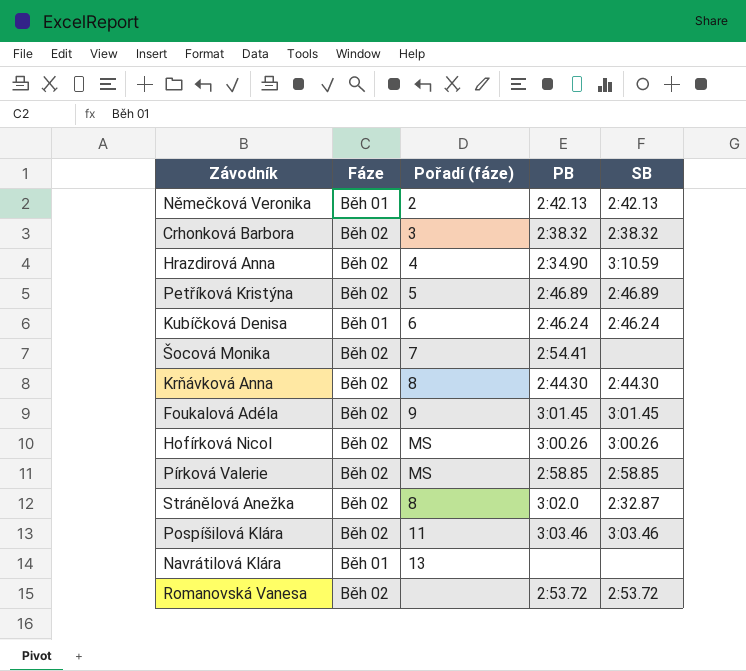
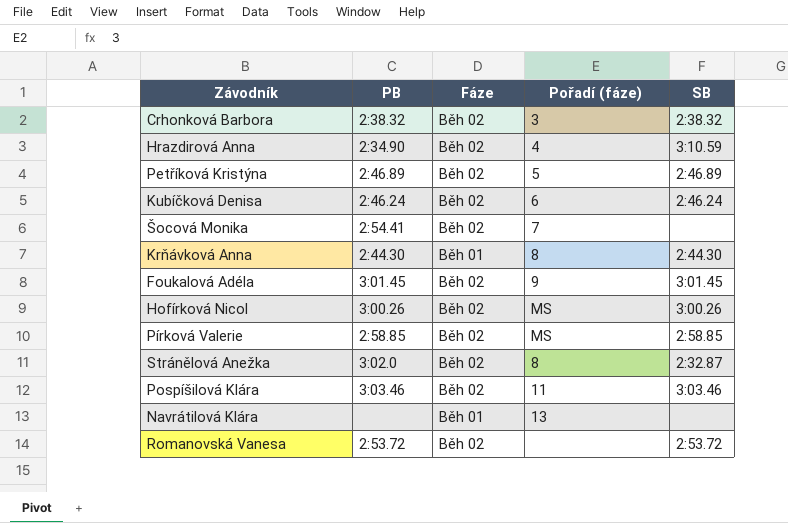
column PB | position: 4 -> 2
row Němečková Veronika: Běh 01 | 2 | 2:42.13 | 2:42.13 -> none
Kubíčková Denisa | Fáze: Běh 01 -> Běh 02
Krňávková Anna | Fáze: Běh 02 -> Běh 01

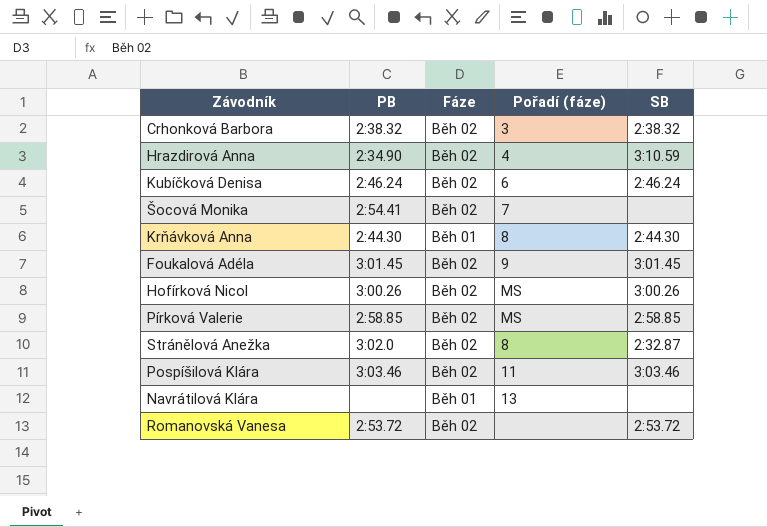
row Petříková Kristýna: 2:46.89 | Běh 02 | 5 | 2:46.89 -> none

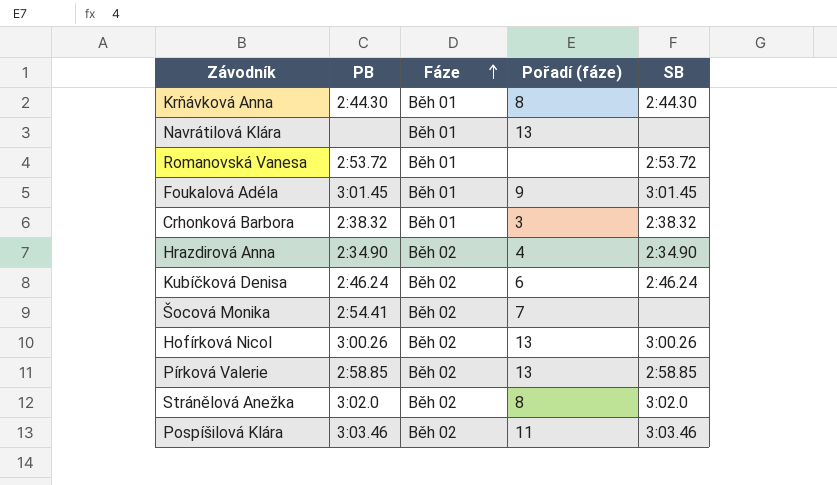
row order: none -> Fáze ascending
Romanovská Vanesa | Fáze: Běh 02 -> Běh 01
Foukalová Adéla | Fáze: Běh 02 -> Běh 01
Crhonková Barbora | Fáze: Běh 02 -> Běh 01
Hrazdirová Anna | SB: 3:10.59 -> 2:34.90
Hofírková Nicol | Pořadí (fáze): MS -> 13
Pírková Valerie | Pořadí (fáze): MS -> 13
Stránělová Anežka | SB: 2:32.87 -> 3:02.0

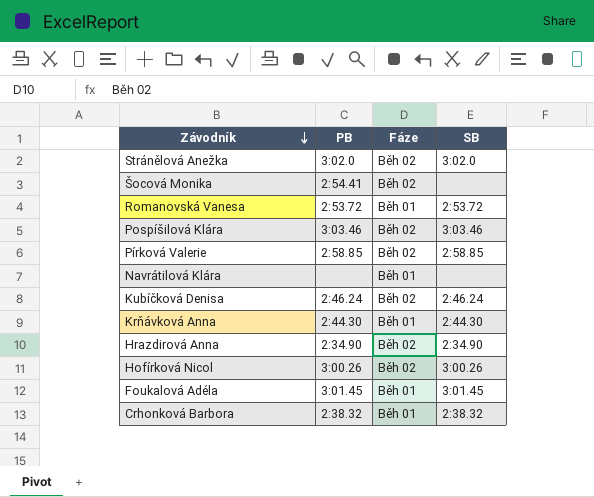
row order: Fáze ascending -> Závodník descending
column Pořadí (fáze) | position: 4 -> none

